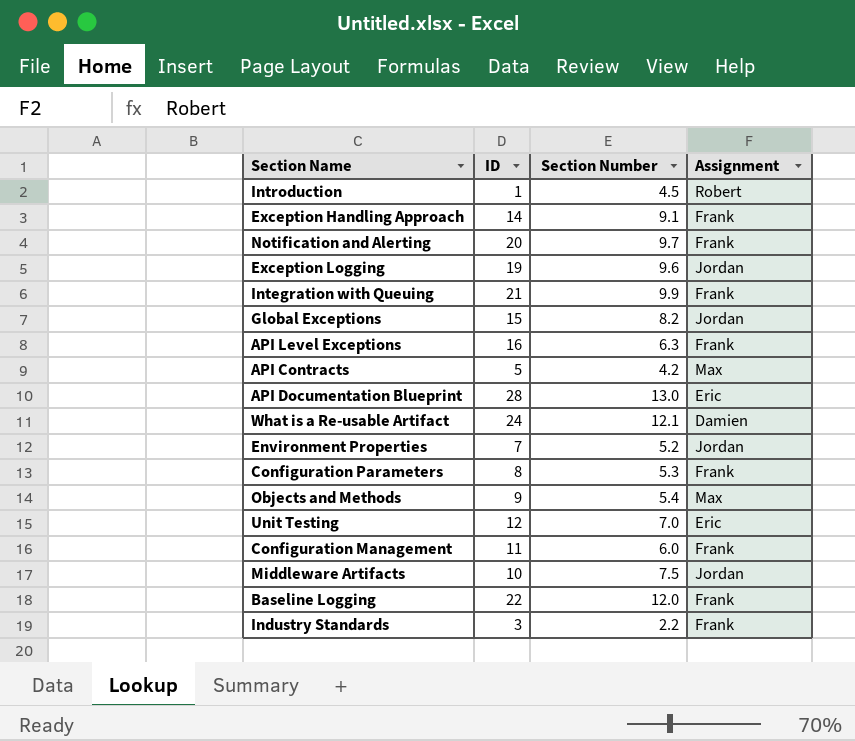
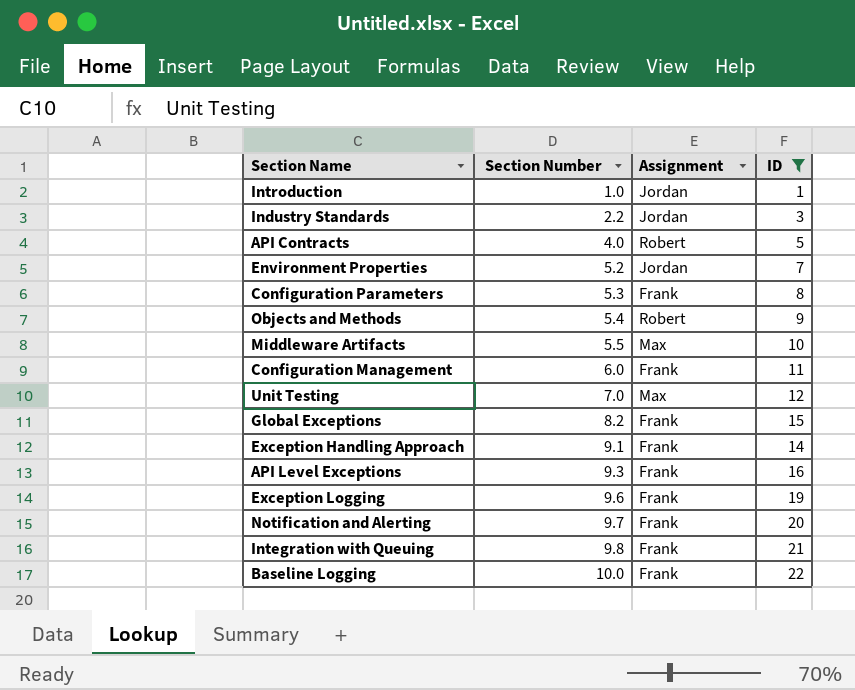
filter: none -> ID <= 22
row order: none -> Section Number ascending
column ID | position: 2 -> 4
Introduction | Section Number: 4.5 -> 1.0
Introduction | Assignment: Robert -> Jordan
Industry Standards | Assignment: Frank -> Jordan
API Contracts | Section Number: 4.2 -> 4.0
API Contracts | Assignment: Max -> Robert
Objects and Methods | Assignment: Max -> Robert
Middleware Artifacts | Section Number: 7.5 -> 5.5
Middleware Artifacts | Assignment: Jordan -> Max
Unit Testing | Assignment: Eric -> Max
Global Exceptions | Assignment: Jordan -> Frank
API Level Exceptions | Section Number: 6.3 -> 9.3
Exception Logging | Assignment: Jordan -> Frank
Integration with Queuing | Section Number: 9.9 -> 9.8
Baseline Logging | Section Number: 12.0 -> 10.0

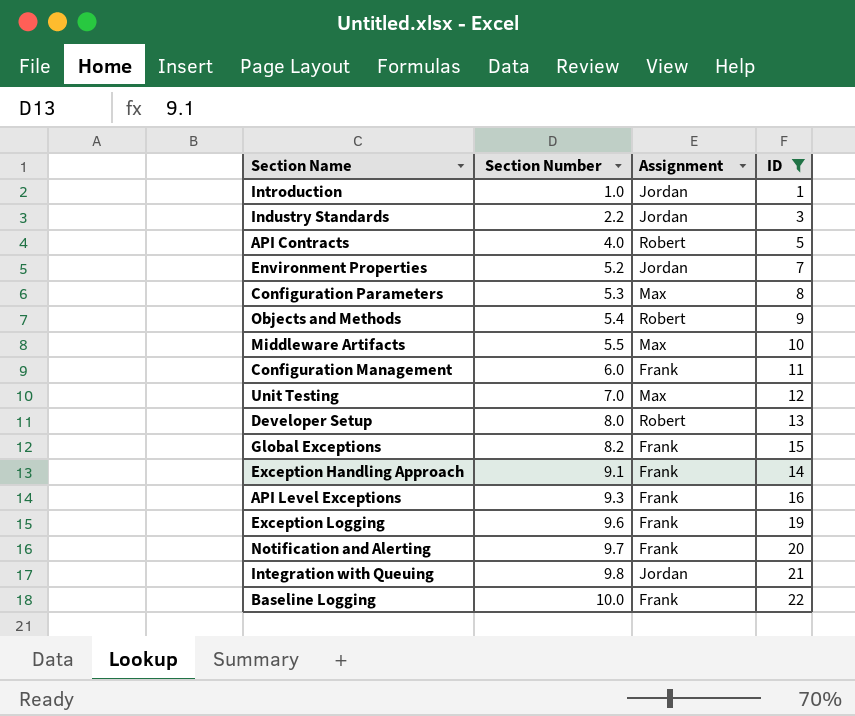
Configuration Parameters | Assignment: Frank -> Max
row Developer Setup: none -> 8.0 | Robert | 13
Integration with Queuing | Assignment: Frank -> Jordan

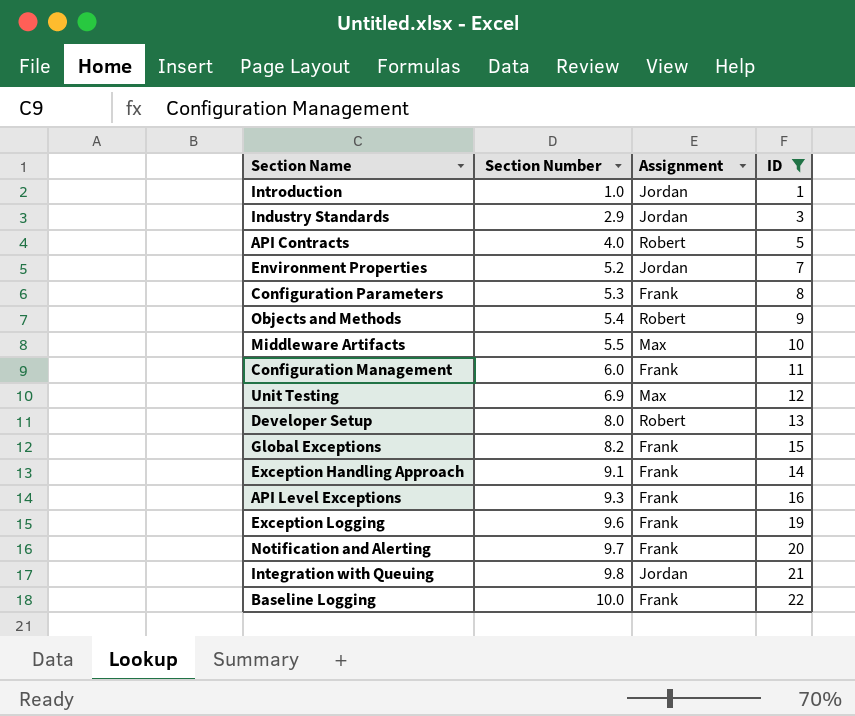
Industry Standards | Section Number: 2.2 -> 2.9
Configuration Parameters | Assignment: Max -> Frank
Unit Testing | Section Number: 7.0 -> 6.9

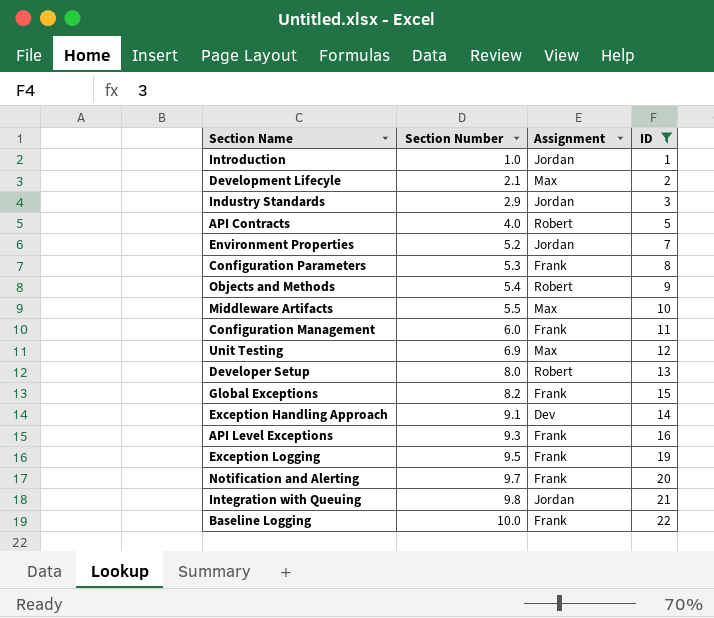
row Development Lifecyle: none -> 2.1 | Max | 2
Exception Handling Approach | Assignment: Frank -> Dev
Exception Logging | Section Number: 9.6 -> 9.5

